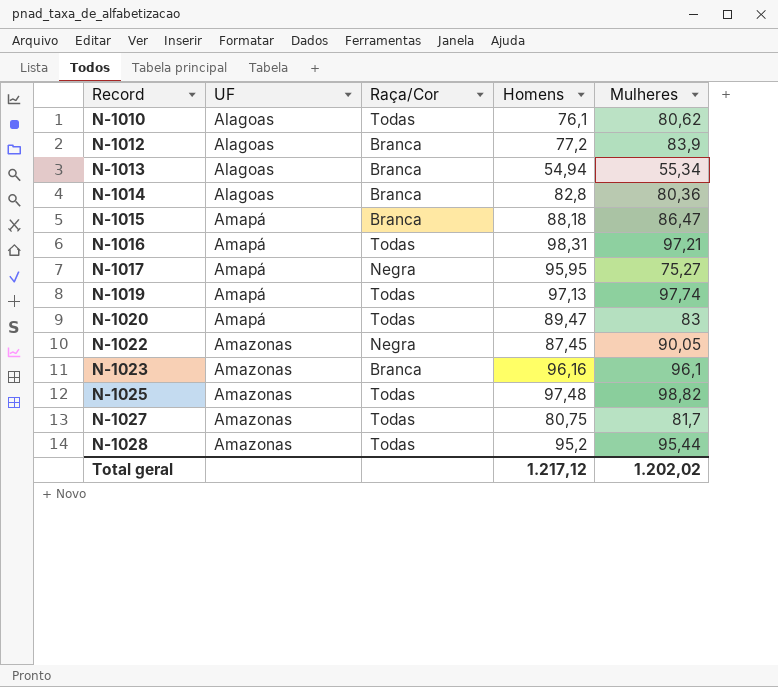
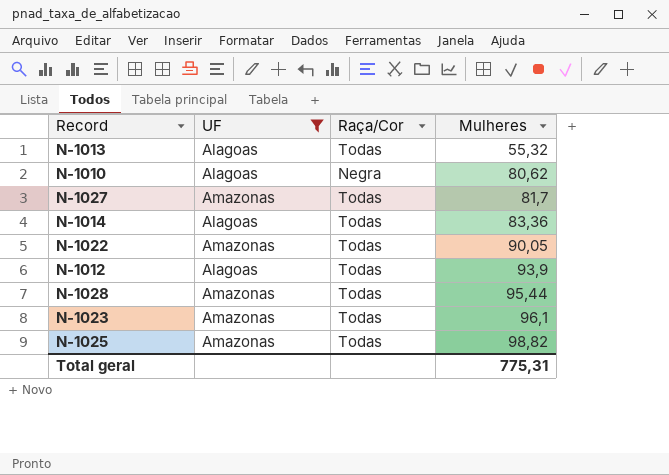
filter: none -> UF != Amapá
row order: Record ascending -> Mulheres ascending
column Homens | position: 4 -> none
N-1013 | Raça/Cor: Branca -> Todas
N-1013 | Mulheres: 55,34 -> 55,32
N-1010 | Raça/Cor: Todas -> Negra
N-1014 | Raça/Cor: Branca -> Todas
N-1014 | Mulheres: 80,36 -> 83,36
N-1022 | Raça/Cor: Negra -> Todas
N-1012 | Raça/Cor: Branca -> Todas
N-1012 | Mulheres: 83,9 -> 93,9
N-1023 | Raça/Cor: Branca -> Todas
Total geral | Mulheres: 1.202,02 -> 775,31

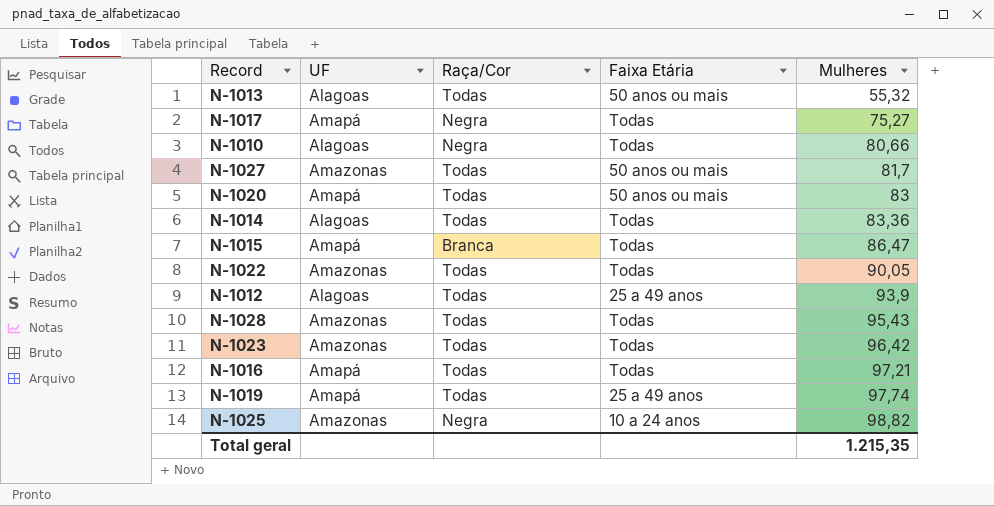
filter: UF != Amapá -> none
column Faixa Etária | position: none -> 4
N-1010 | Mulheres: 80,62 -> 80,66
N-1028 | Mulheres: 95,44 -> 95,43
N-1023 | Mulheres: 96,1 -> 96,42
N-1025 | Raça/Cor: Todas -> Negra
Total geral | Mulheres: 775,31 -> 1.215,35

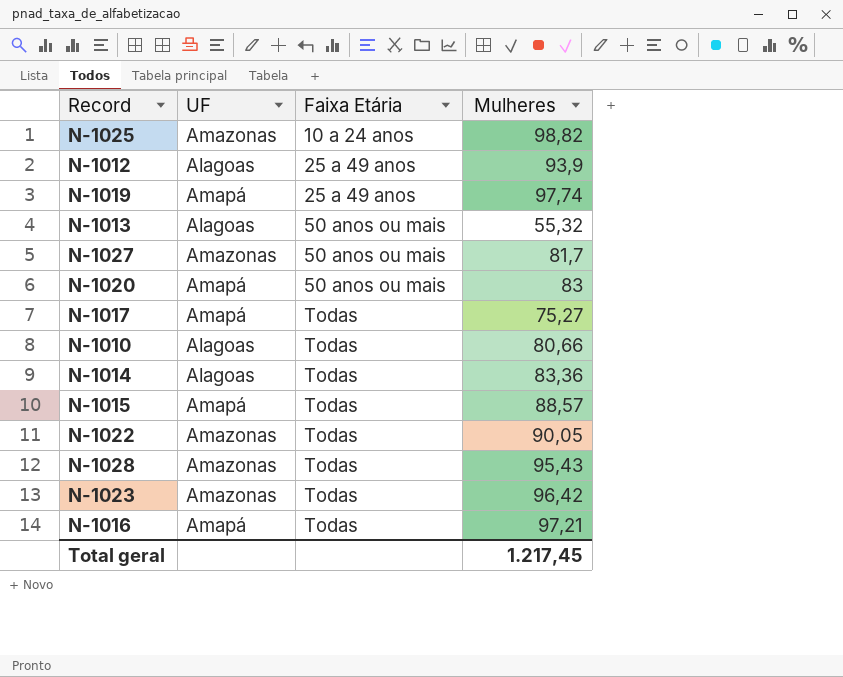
row order: Mulheres ascending -> Faixa Etária ascending
column Raça/Cor | position: 3 -> none
N-1015 | Mulheres: 86,47 -> 88,57
Total geral | Mulheres: 1.215,35 -> 1.217,45

